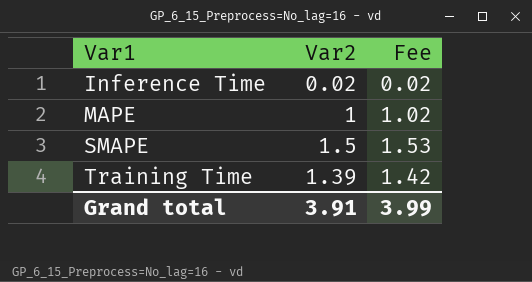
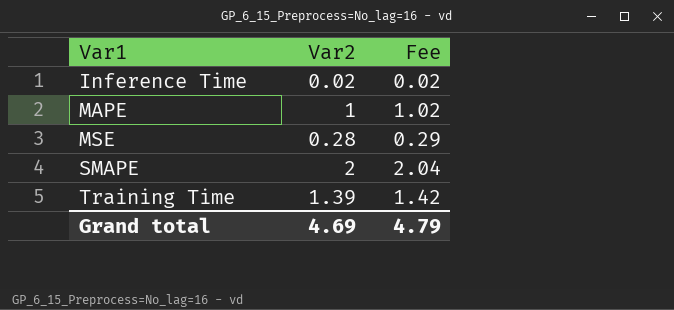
row MSE: none -> 0.28 | 0.29
SMAPE | Var2: 1.5 -> 2
SMAPE | Fee: 1.53 -> 2.04
Grand total | Var2: 3.91 -> 4.69
Grand total | Fee: 3.99 -> 4.79

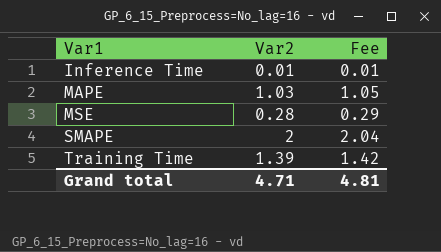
Inference Time | Var2: 0.02 -> 0.01
Inference Time | Fee: 0.02 -> 0.01
MAPE | Var2: 1 -> 1.03
MAPE | Fee: 1.02 -> 1.05
Grand total | Var2: 4.69 -> 4.71
Grand total | Fee: 4.79 -> 4.81

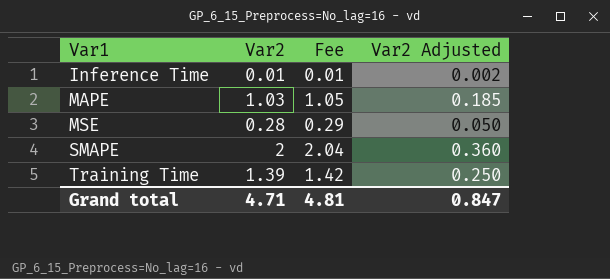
column Var2 Adjusted | formula: none -> [Var2] * 0.18

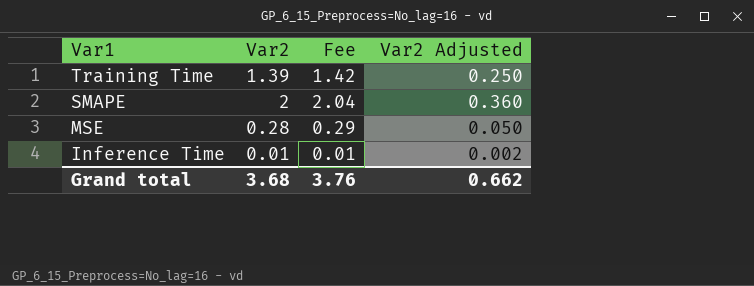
row order: Var1 ascending -> Var1 descending
row MAPE: 1.03 | 1.05 | 0.185 -> none
Grand total | Var2: 4.71 -> 3.68
Grand total | Fee: 4.81 -> 3.76
Grand total | Var2 Adjusted: 0.847 -> 0.662

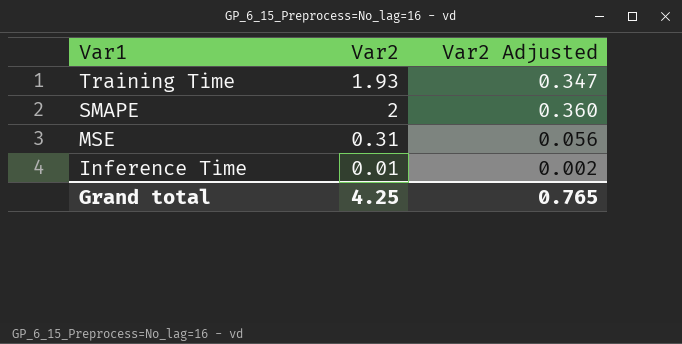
column Fee | formula: [Var2] * 1.02 -> none
Training Time | Var2: 1.39 -> 1.93
Training Time | Var2 Adjusted: 0.250 -> 0.347
MSE | Var2: 0.28 -> 0.31
MSE | Var2 Adjusted: 0.050 -> 0.056
Grand total | Var2: 3.68 -> 4.25
Grand total | Var2 Adjusted: 0.662 -> 0.765

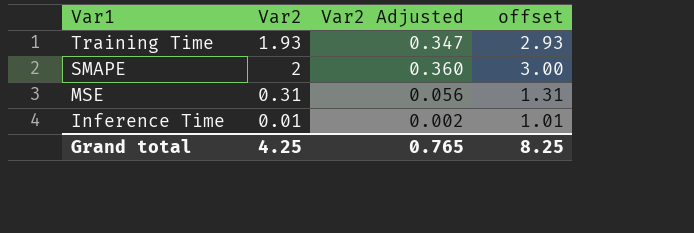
column offset | formula: none -> [Var2] + 1

